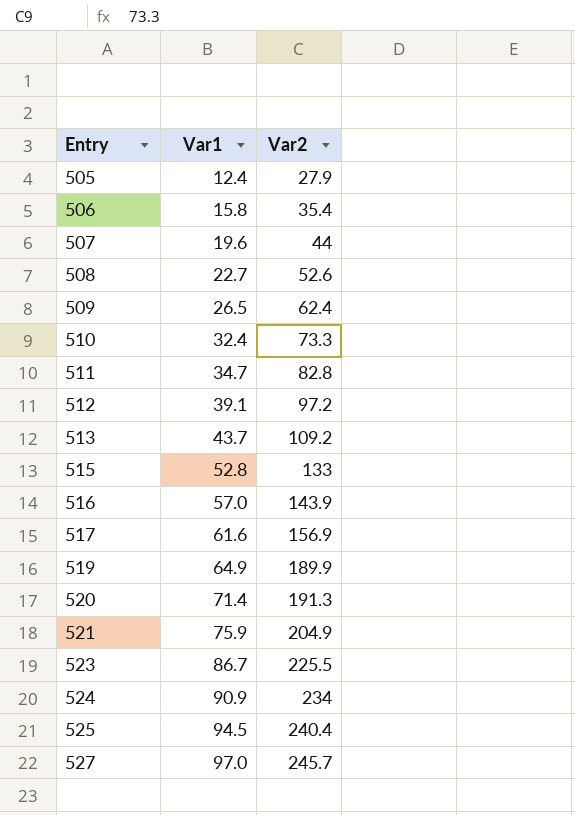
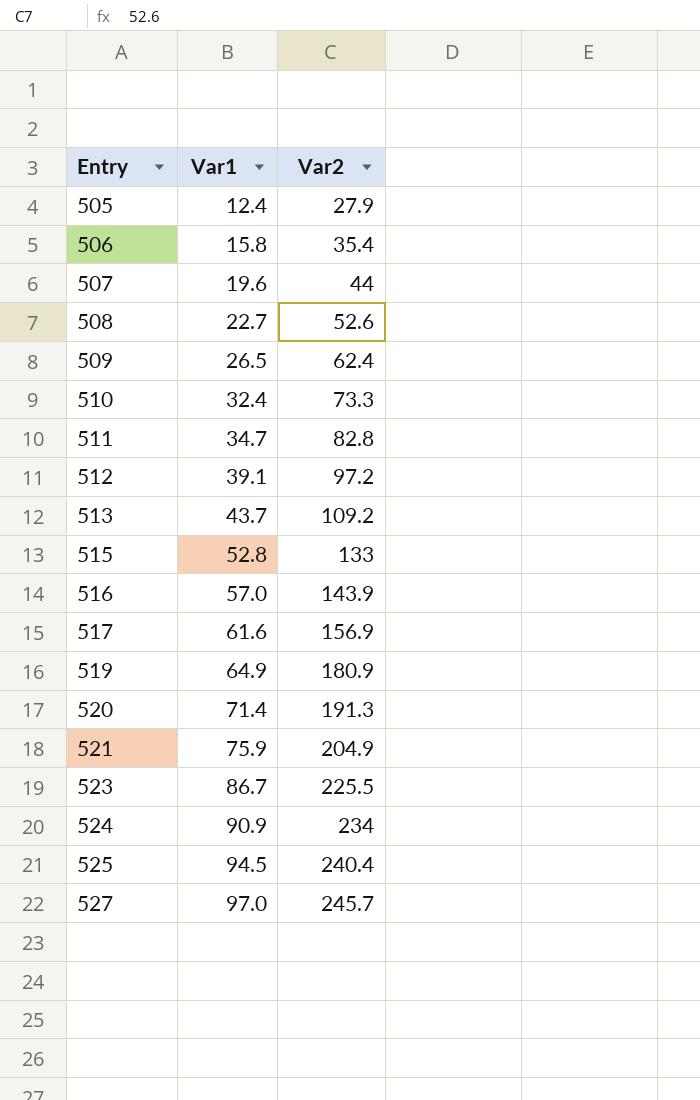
519 | Var2: 189.9 -> 180.9

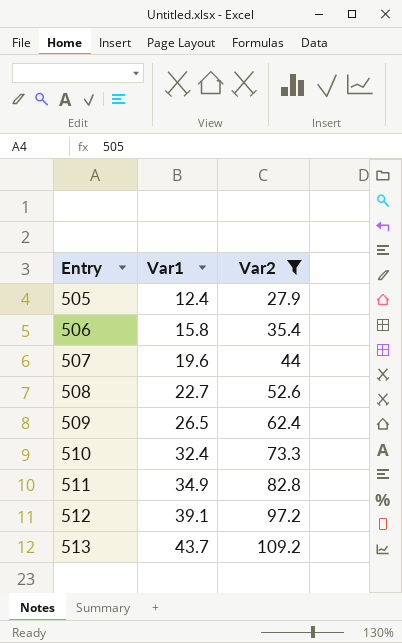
filter: none -> Var2 <= 109.2
511 | Var1: 34.7 -> 34.9

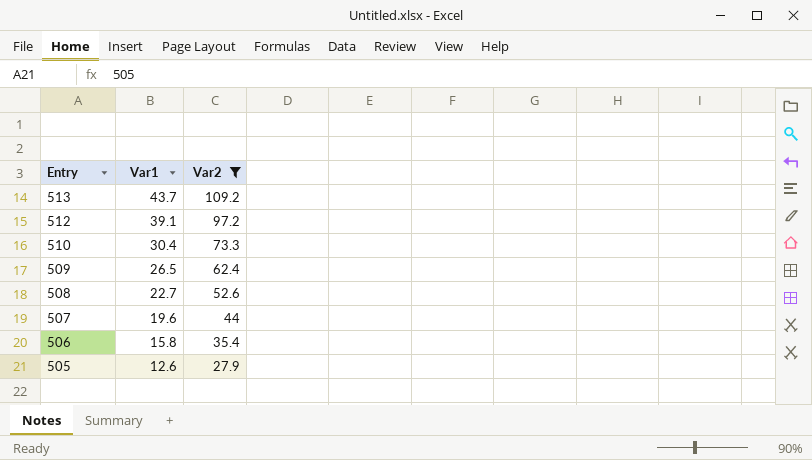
row order: Entry ascending -> Entry descending
row 511: 34.9 | 82.8 -> none
510 | Var1: 32.4 -> 30.4
505 | Var1: 12.4 -> 12.6

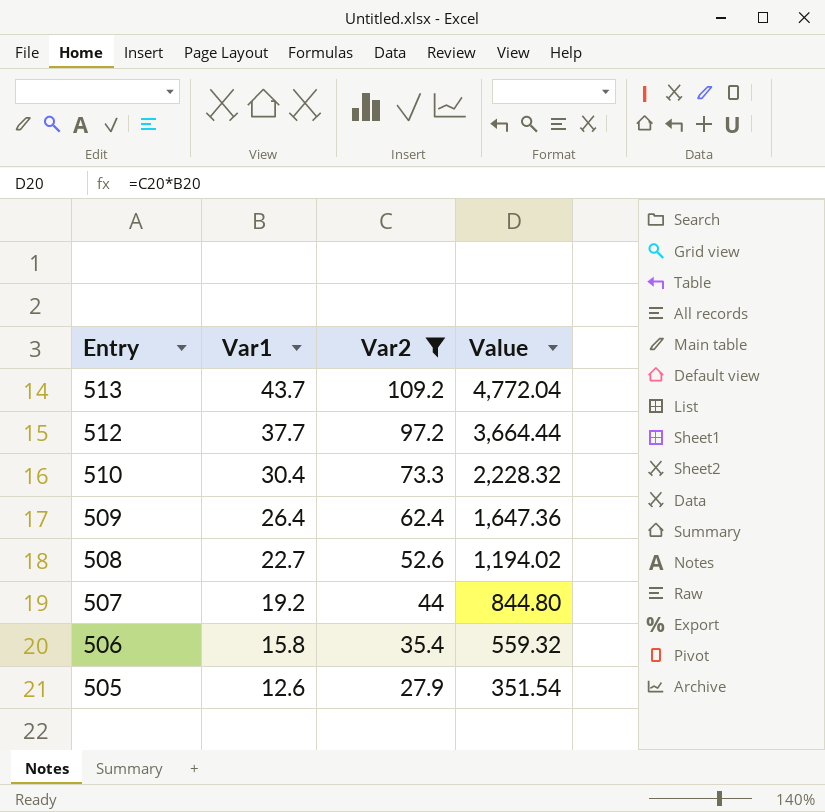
column Value | formula: none -> [Var1] * [Var2]
512 | Var1: 39.1 -> 37.7
509 | Var1: 26.5 -> 26.4
507 | Var1: 19.6 -> 19.2

